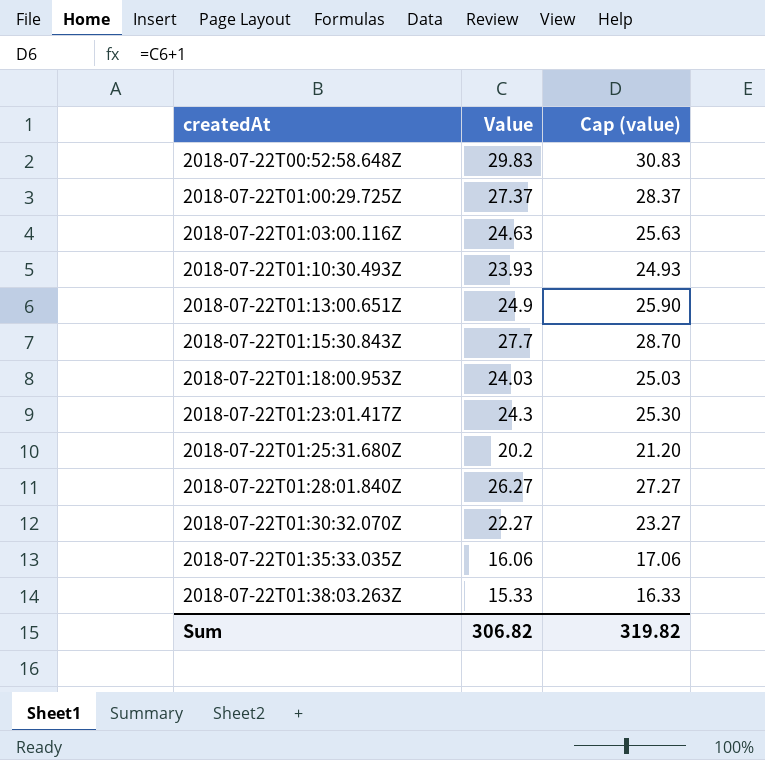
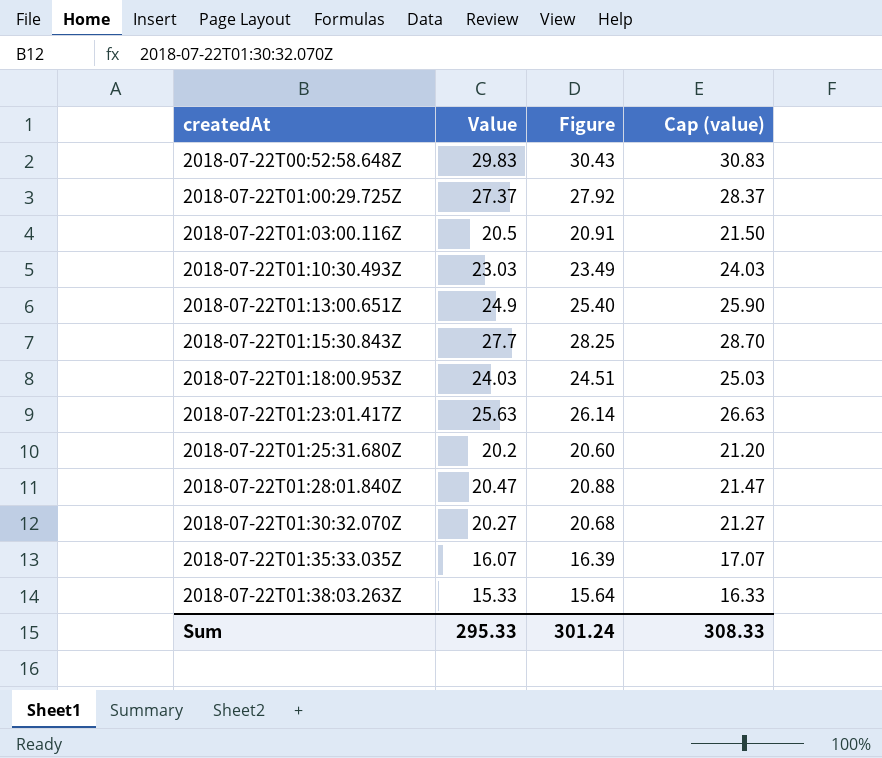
column Figure | formula: none -> [Value] * 1.02
2018-07-22T01:03:00.116Z | Value: 24.63 -> 20.5
2018-07-22T01:03:00.116Z | Cap (value): 25.63 -> 21.50
2018-07-22T01:10:30.493Z | Value: 23.93 -> 23.03
2018-07-22T01:10:30.493Z | Cap (value): 24.93 -> 24.03
2018-07-22T01:23:01.417Z | Value: 24.3 -> 25.63
2018-07-22T01:23:01.417Z | Cap (value): 25.30 -> 26.63
2018-07-22T01:28:01.840Z | Value: 26.27 -> 20.47
2018-07-22T01:28:01.840Z | Cap (value): 27.27 -> 21.47
2018-07-22T01:30:32.070Z | Value: 22.27 -> 20.27
2018-07-22T01:30:32.070Z | Cap (value): 23.27 -> 21.27
2018-07-22T01:35:33.035Z | Value: 16.06 -> 16.07
2018-07-22T01:35:33.035Z | Cap (value): 17.06 -> 17.07
Sum | Value: 306.82 -> 295.33
Sum | Cap (value): 319.82 -> 308.33

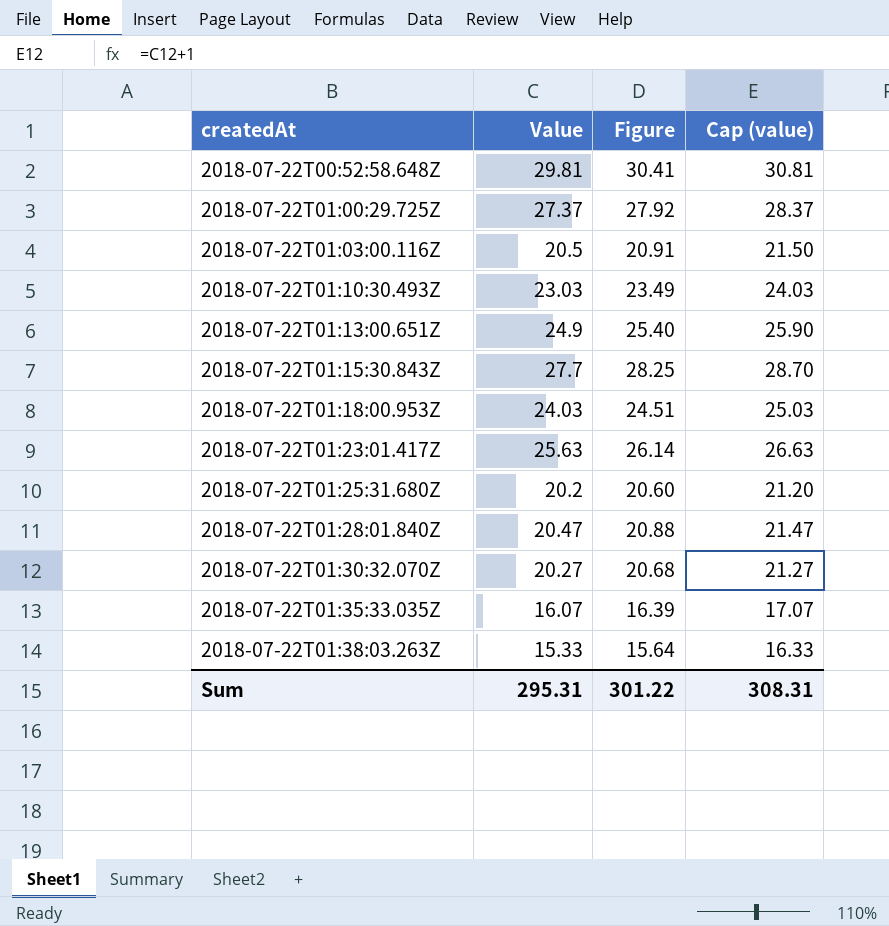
2018-07-22T00:52:58.648Z | Value: 29.83 -> 29.81
2018-07-22T00:52:58.648Z | Figure: 30.43 -> 30.41
2018-07-22T00:52:58.648Z | Cap (value): 30.83 -> 30.81
Sum | Value: 295.33 -> 295.31
Sum | Figure: 301.24 -> 301.22
Sum | Cap (value): 308.33 -> 308.31

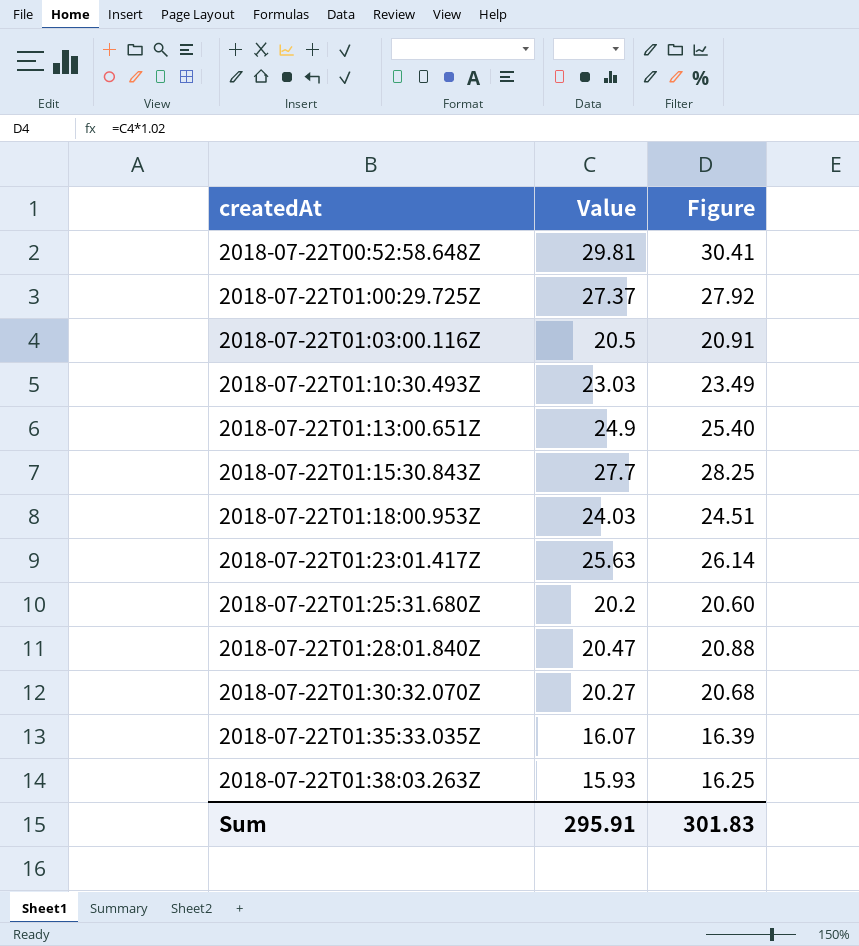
column Cap (value) | formula: [Value] + 1 -> none
2018-07-22T01:38:03.263Z | Value: 15.33 -> 15.93
2018-07-22T01:38:03.263Z | Figure: 15.64 -> 16.25
Sum | Value: 295.31 -> 295.91
Sum | Figure: 301.22 -> 301.83

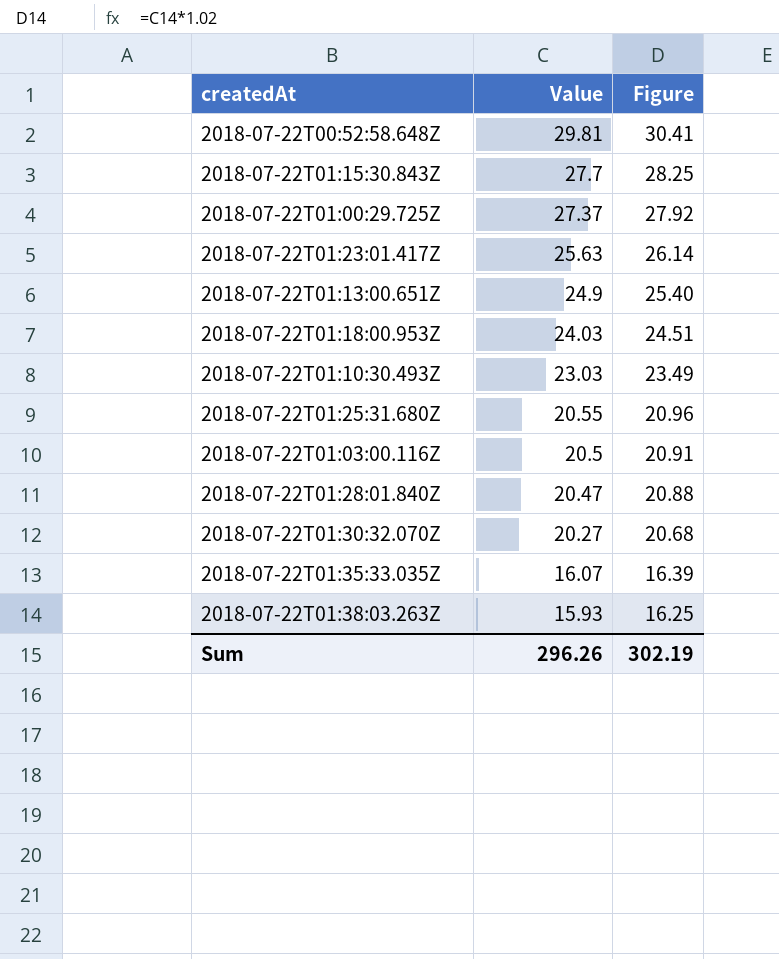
row order: createdAt ascending -> Value descending
2018-07-22T01:25:31.680Z | Value: 20.2 -> 20.55
2018-07-22T01:25:31.680Z | Figure: 20.60 -> 20.96
Sum | Value: 295.91 -> 296.26
Sum | Figure: 301.83 -> 302.19

